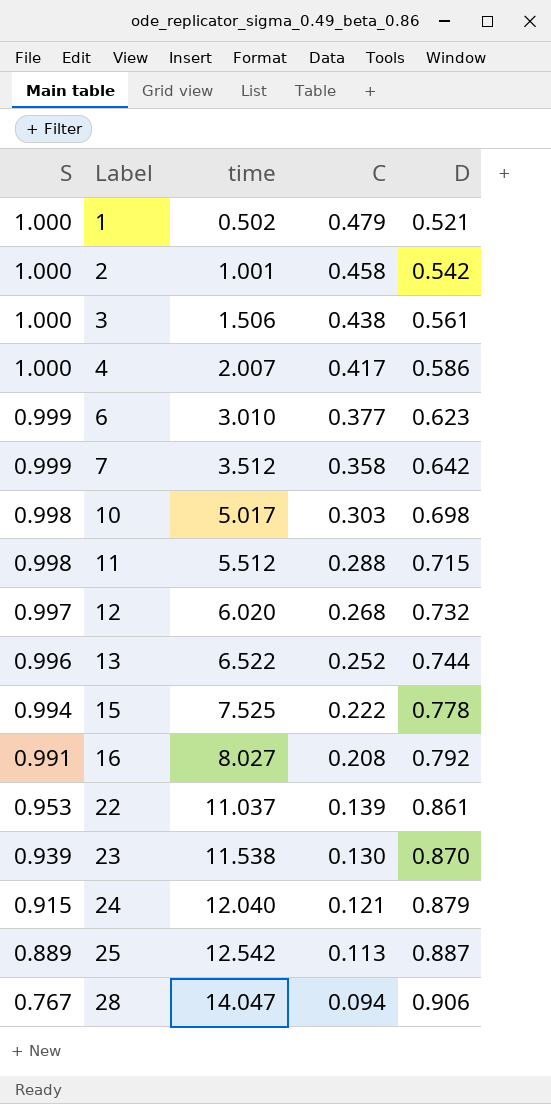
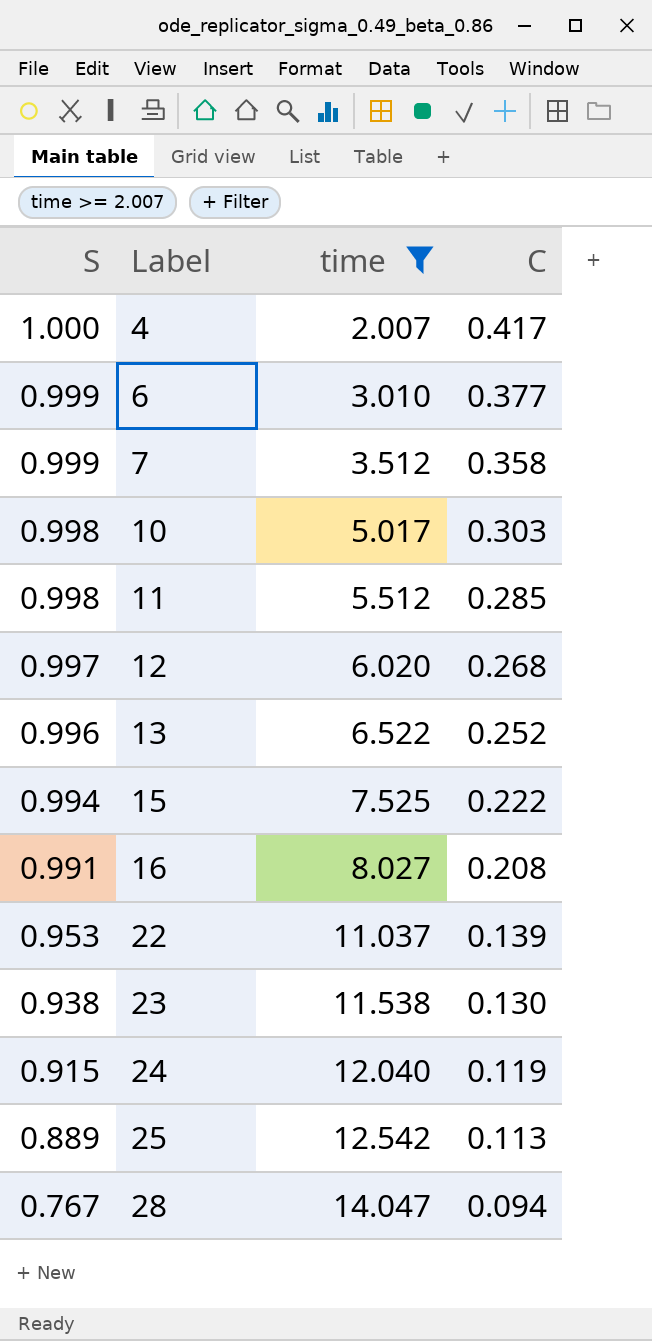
filter: none -> time >= 2.007
column D | position: 5 -> none
11 | C: 0.288 -> 0.285
23 | S: 0.939 -> 0.938
24 | C: 0.121 -> 0.119

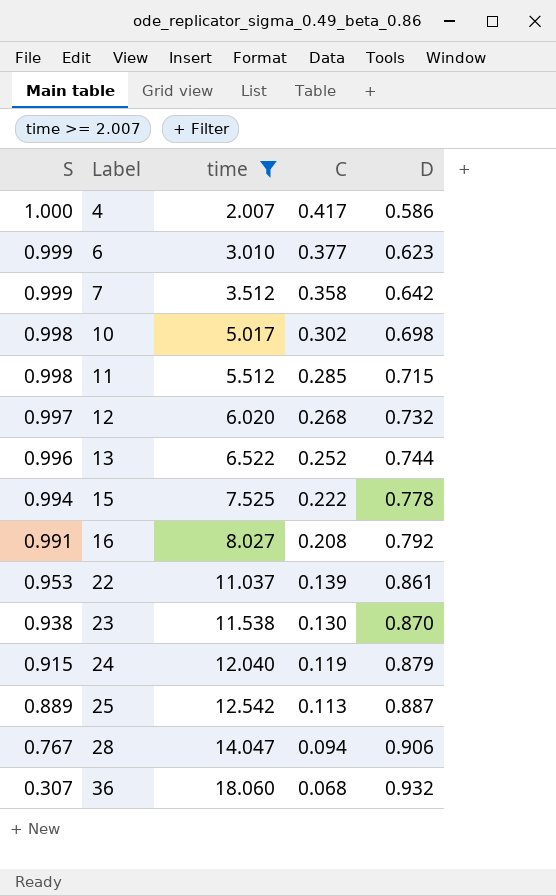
column D | position: none -> 5
10 | C: 0.303 -> 0.302
row 36: none -> 0.307 | 18.060 | 0.068 | 0.932

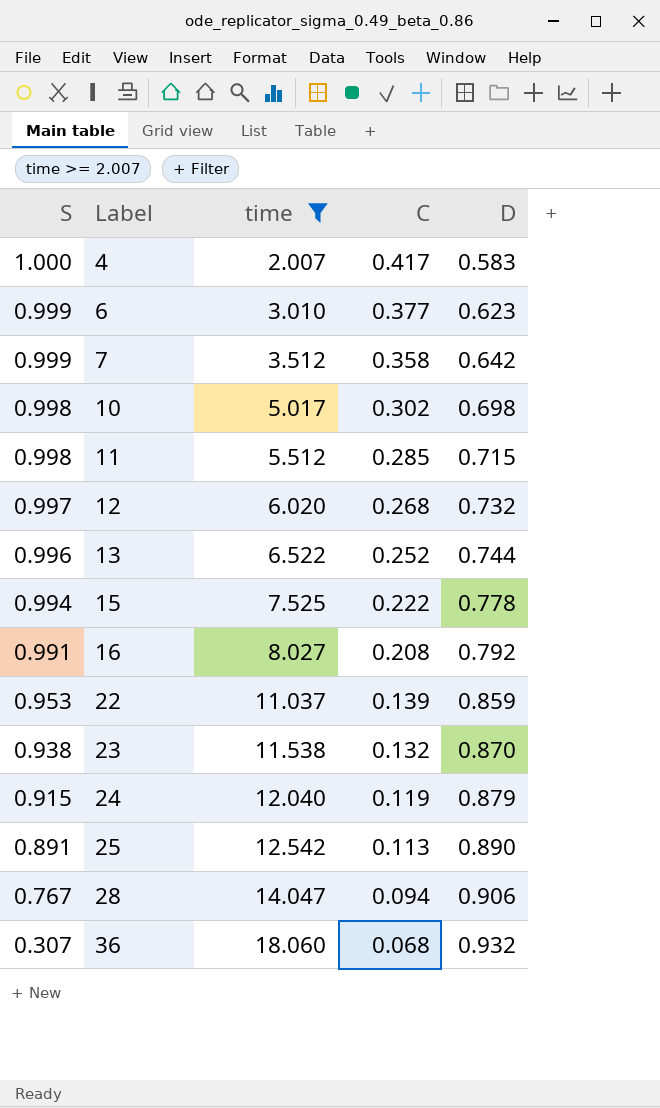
4 | D: 0.586 -> 0.583
22 | D: 0.861 -> 0.859
23 | C: 0.130 -> 0.132
25 | S: 0.889 -> 0.891
25 | D: 0.887 -> 0.890

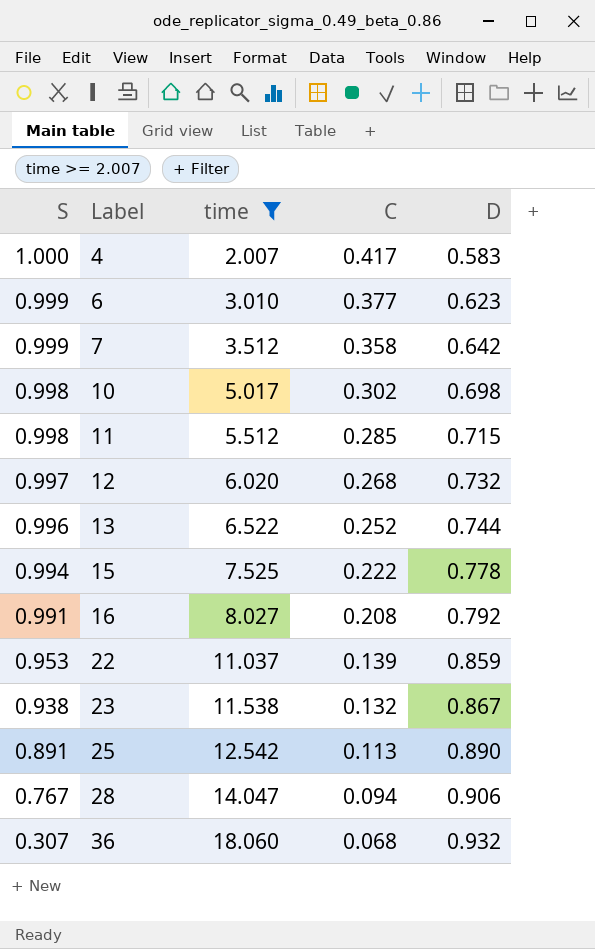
row 24: 0.915 | 12.040 | 0.119 | 0.879 -> none
23 | D: 0.870 -> 0.867

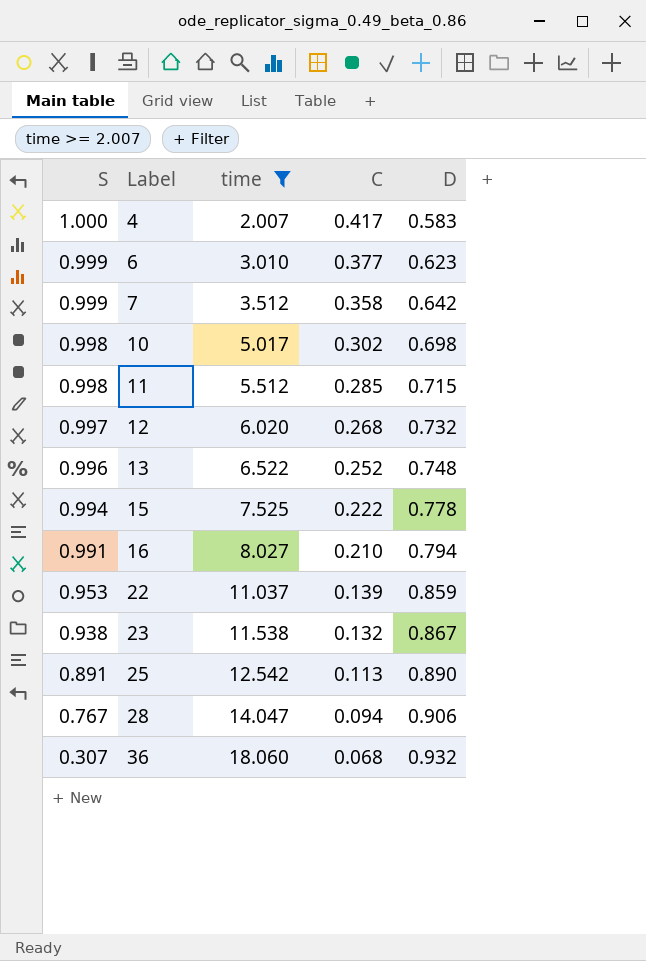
13 | D: 0.744 -> 0.748
16 | C: 0.208 -> 0.210
16 | D: 0.792 -> 0.794

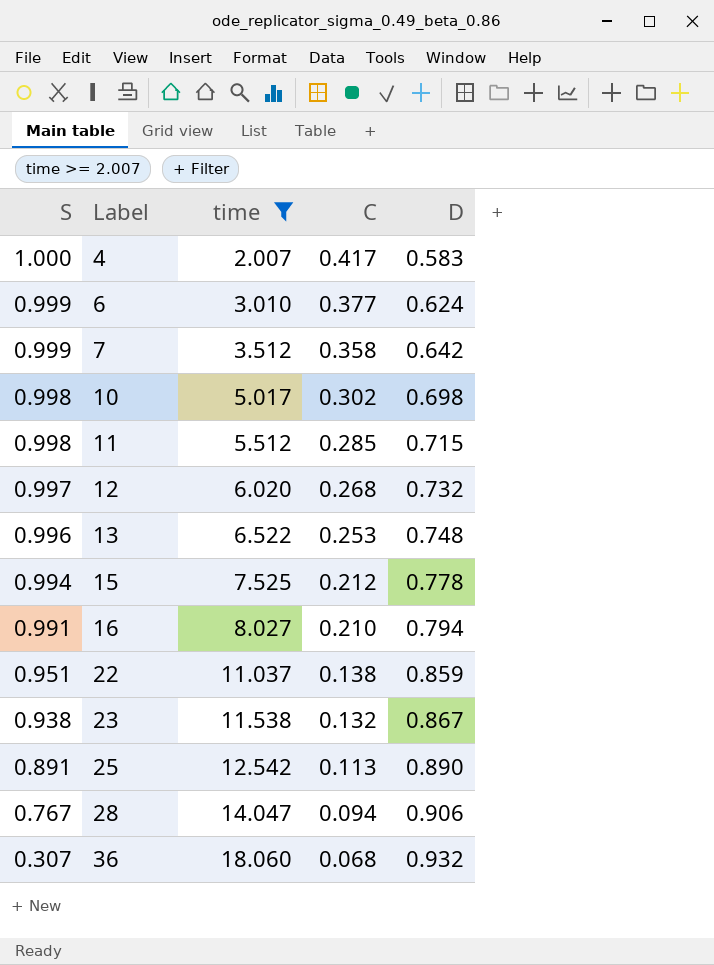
6 | D: 0.623 -> 0.624
13 | C: 0.252 -> 0.253
15 | C: 0.222 -> 0.212
22 | S: 0.953 -> 0.951
22 | C: 0.139 -> 0.138

